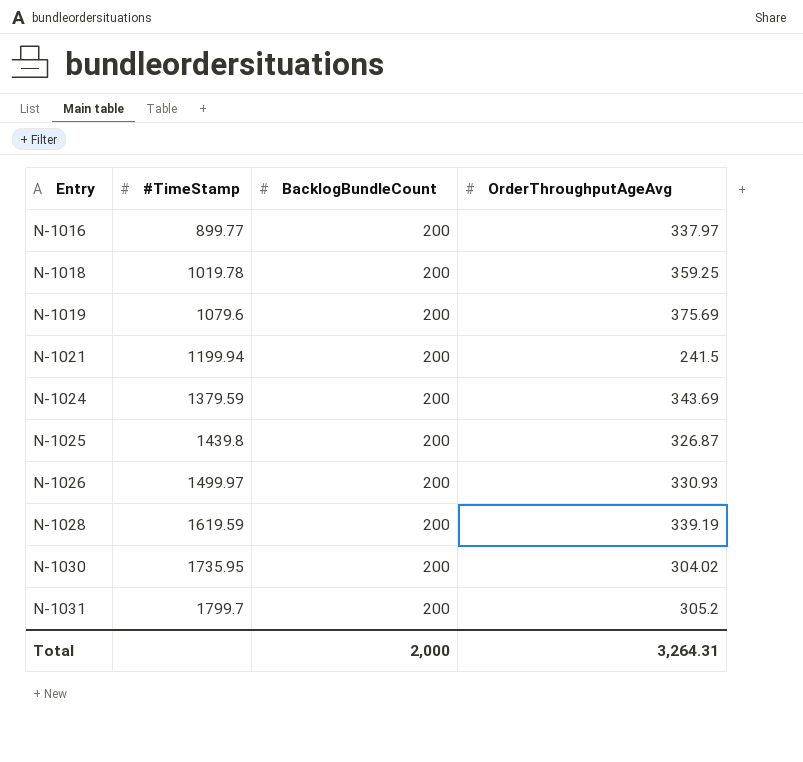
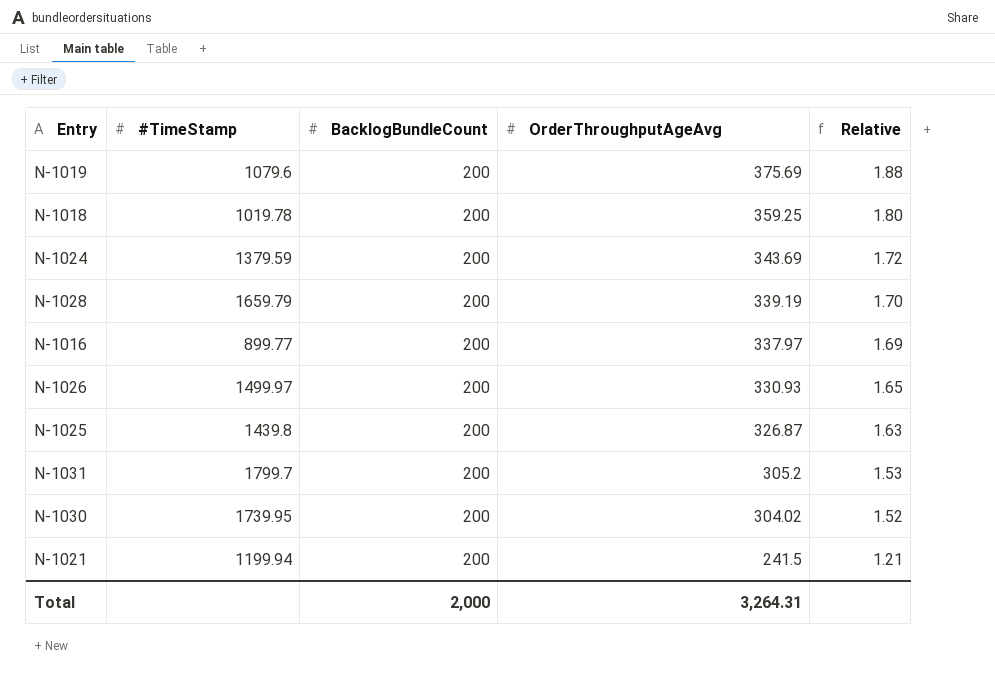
row order: Entry ascending -> OrderThroughputAgeAvg descending
column Relative | formula: none -> [OrderThroughputAgeAvg] / [BacklogBundleCount]
N-1028 | #TimeStamp: 1619.59 -> 1659.79
N-1030 | #TimeStamp: 1735.95 -> 1739.95

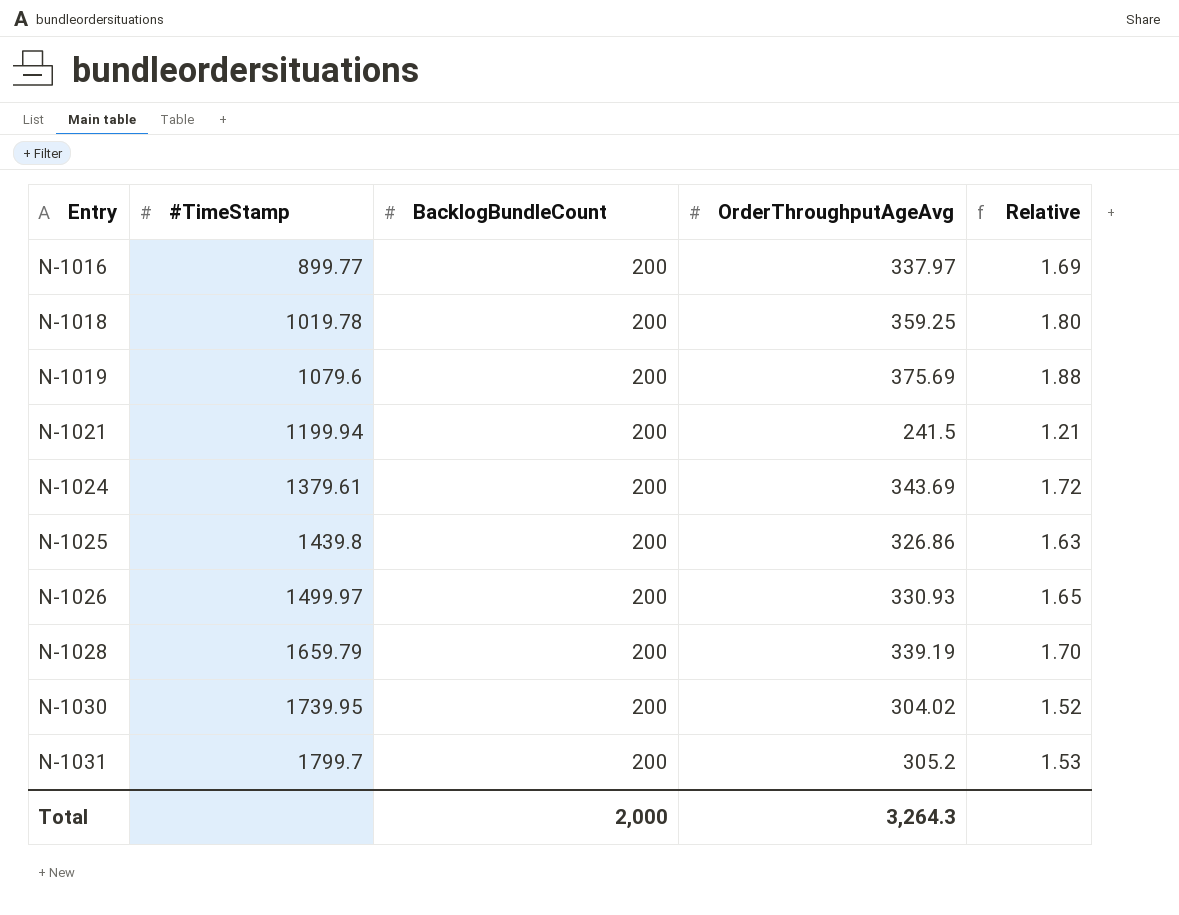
row order: OrderThroughputAgeAvg descending -> Entry ascending
N-1024 | #TimeStamp: 1379.59 -> 1379.61
N-1025 | OrderThroughputAgeAvg: 326.87 -> 326.86
Total | OrderThroughputAgeAvg: 3,264.31 -> 3,264.3

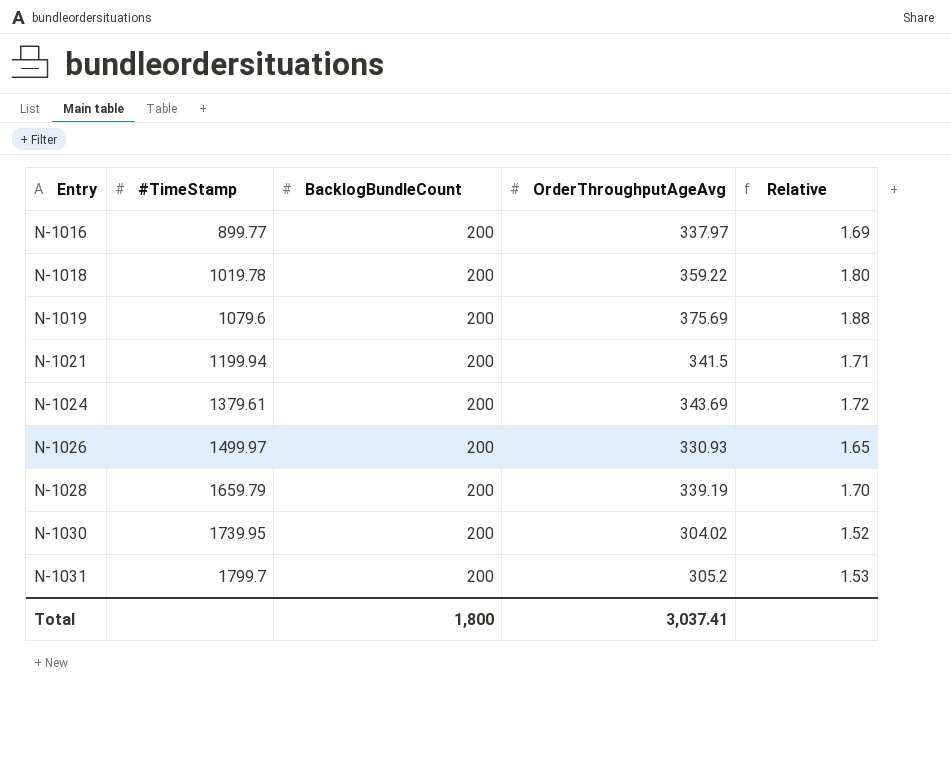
row N-1025: 1439.8 | 200 | 326.86 | 1.63 -> none
N-1018 | OrderThroughputAgeAvg: 359.25 -> 359.22
N-1021 | OrderThroughputAgeAvg: 241.5 -> 341.5
N-1021 | Relative: 1.21 -> 1.71
Total | BacklogBundleCount: 2,000 -> 1,800
Total | OrderThroughputAgeAvg: 3,264.3 -> 3,037.41

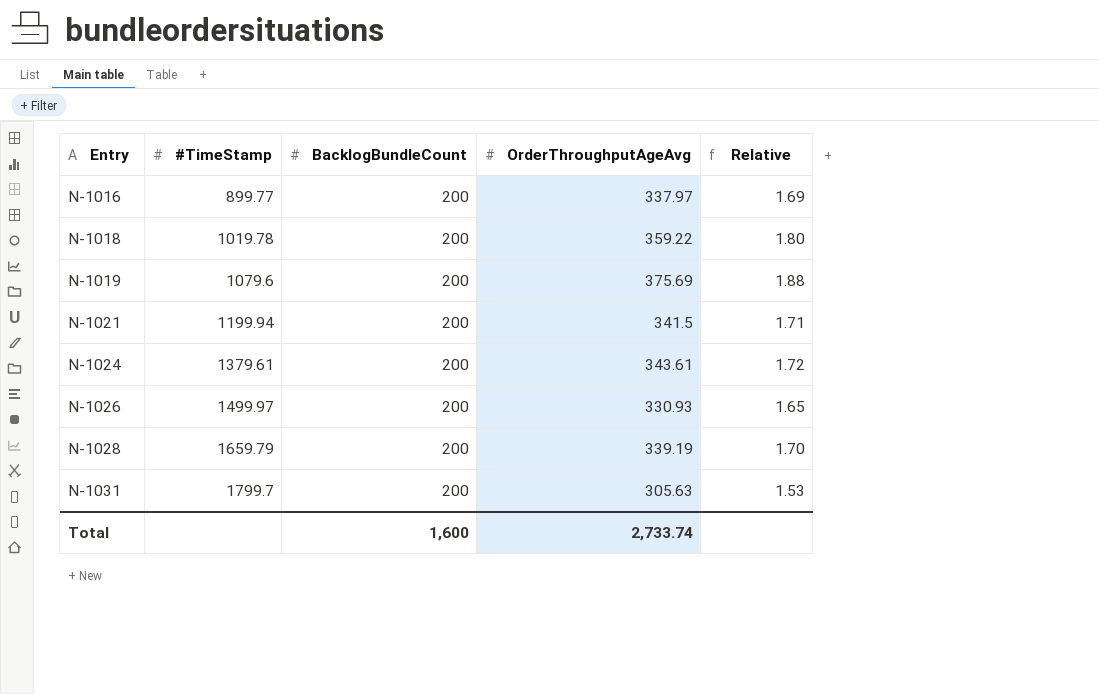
row N-1030: 1739.95 | 200 | 304.02 | 1.52 -> none
N-1024 | OrderThroughputAgeAvg: 343.69 -> 343.61
N-1031 | OrderThroughputAgeAvg: 305.2 -> 305.63
Total | BacklogBundleCount: 1,800 -> 1,600
Total | OrderThroughputAgeAvg: 3,037.41 -> 2,733.74

